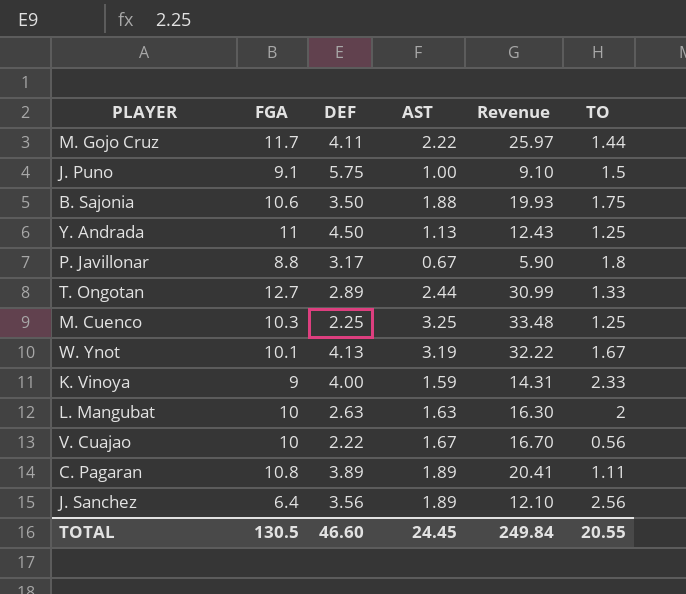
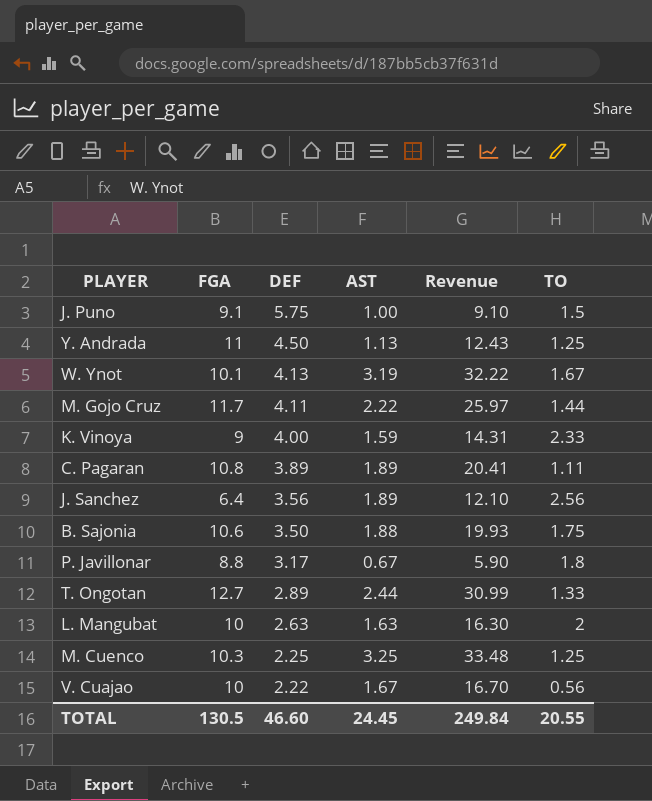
row order: none -> DEF descending

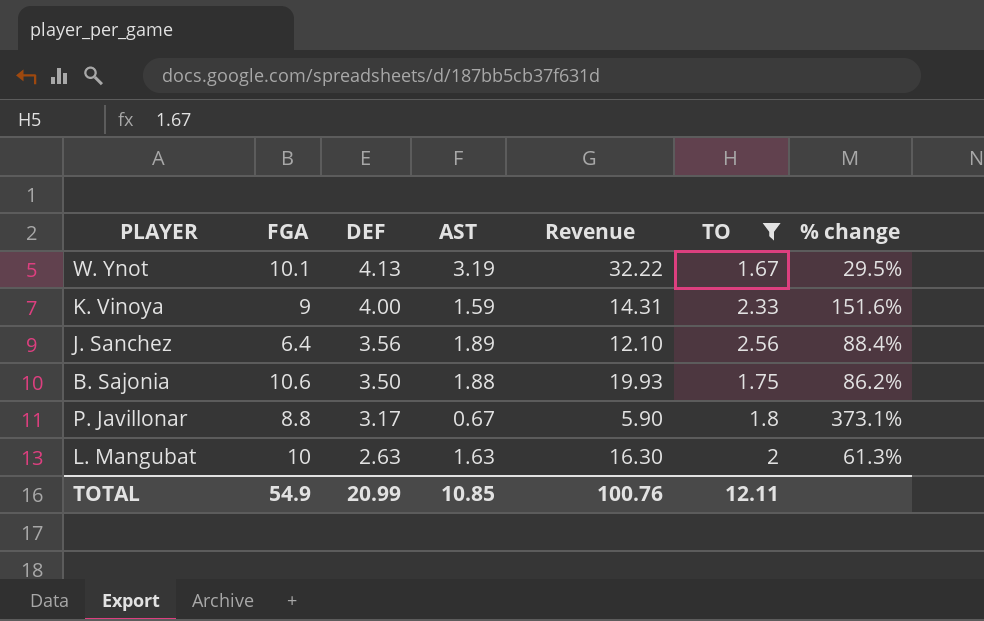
filter: none -> TO >= 1.67
column % change | formula: none -> ([DEF] - [AST]) / [AST]
TOTAL | FGA: 130.5 -> 54.9
TOTAL | DEF: 46.60 -> 20.99
TOTAL | AST: 24.45 -> 10.85
TOTAL | Revenue: 249.84 -> 100.76
TOTAL | TO: 20.55 -> 12.11

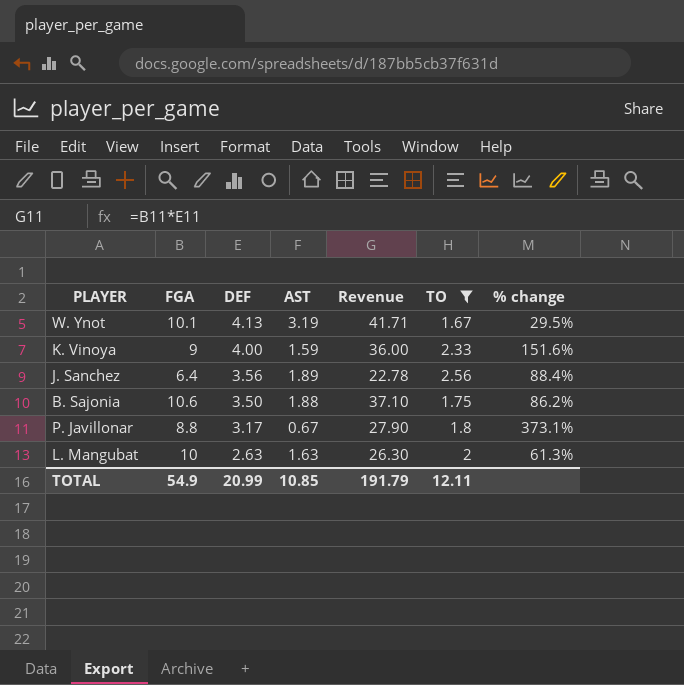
column Revenue | formula: [FGA] * [AST] -> [FGA] * [DEF]
TOTAL | Revenue: 100.76 -> 191.79

